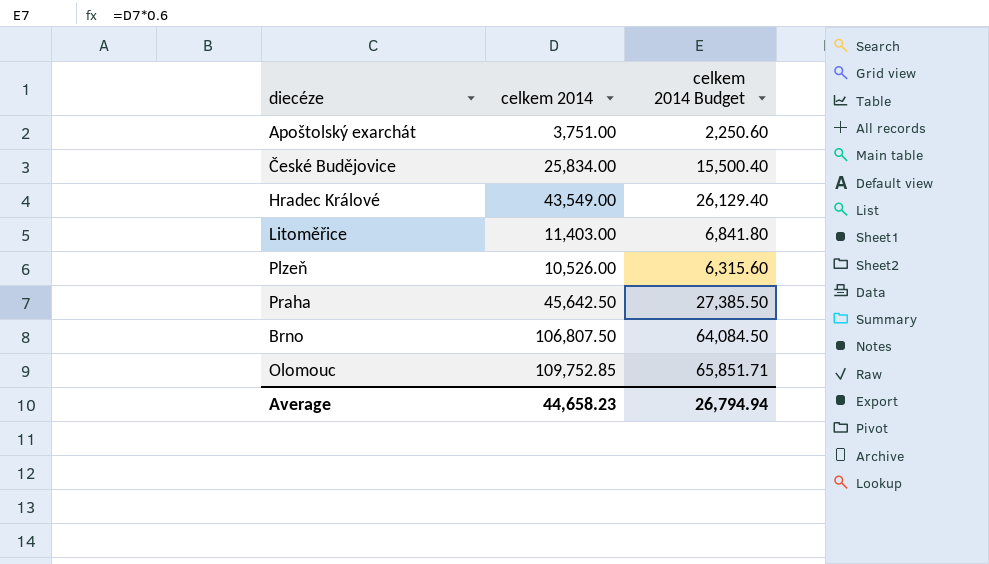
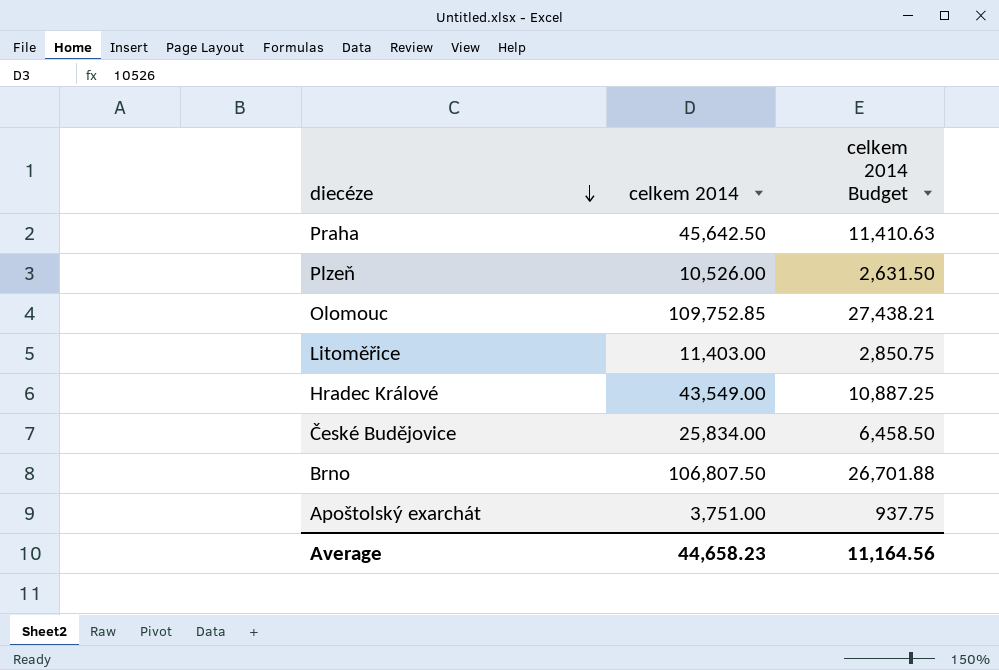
row order: none -> diecéze descending
column celkem 2014 Budget | formula: [celkem 2014] * 0.6 -> [celkem 2014] * 0.25
Average | celkem 2014 Budget: 26,794.94 -> 11,164.56

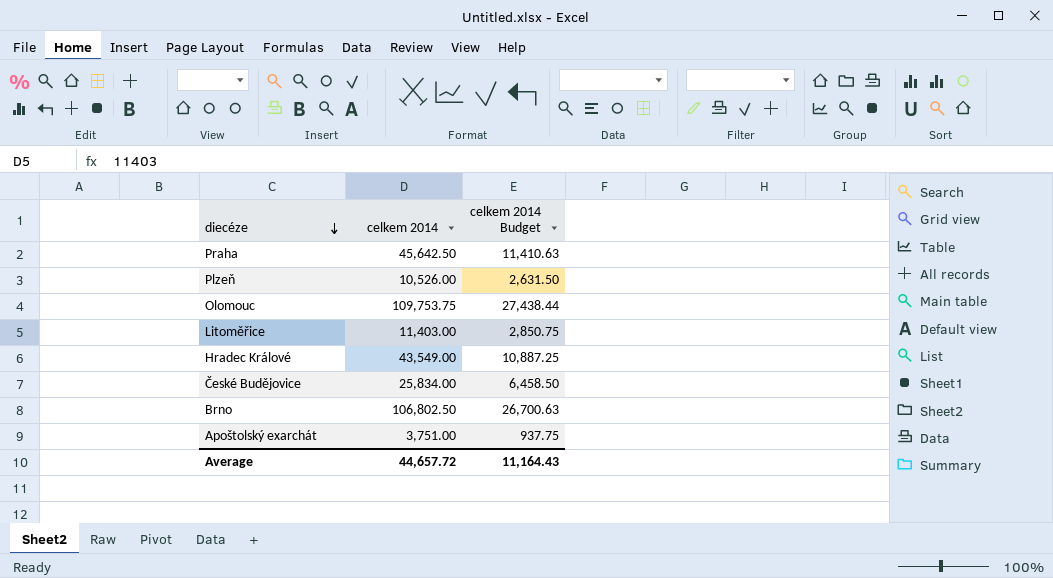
Olomouc | celkem 2014: 109,752.85 -> 109,753.75
Olomouc | celkem 2014 Budget: 27,438.21 -> 27,438.44
Brno | celkem 2014: 106,807.50 -> 106,802.50
Brno | celkem 2014 Budget: 26,701.88 -> 26,700.63
Average | celkem 2014: 44,658.23 -> 44,657.72
Average | celkem 2014 Budget: 11,164.56 -> 11,164.43

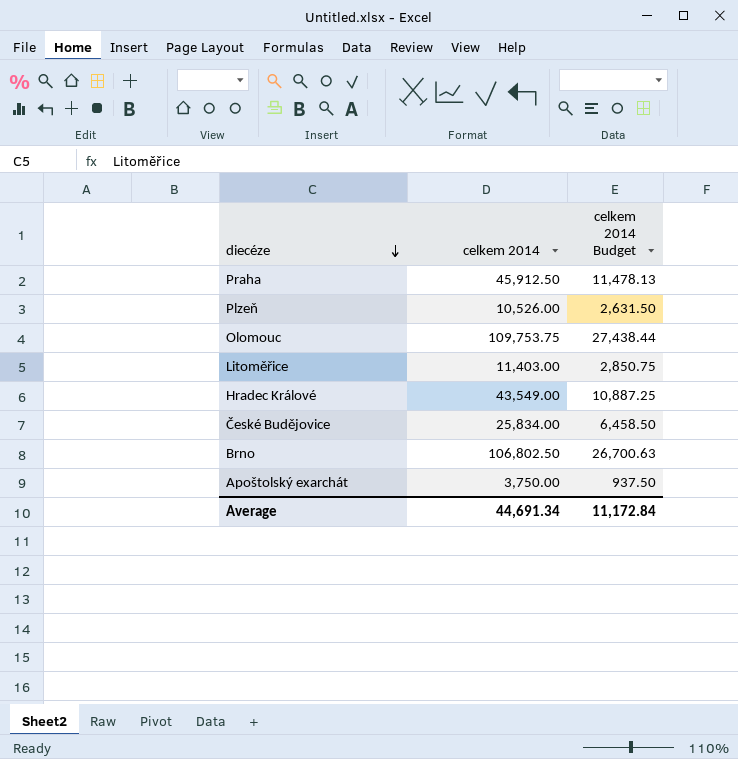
Praha | celkem 2014: 45,642.50 -> 45,912.50
Praha | celkem 2014 Budget: 11,410.63 -> 11,478.13
Apoštolský exarchát | celkem 2014: 3,751.00 -> 3,750.00
Apoštolský exarchát | celkem 2014 Budget: 937.75 -> 937.50
Average | celkem 2014: 44,657.72 -> 44,691.34
Average | celkem 2014 Budget: 11,164.43 -> 11,172.84

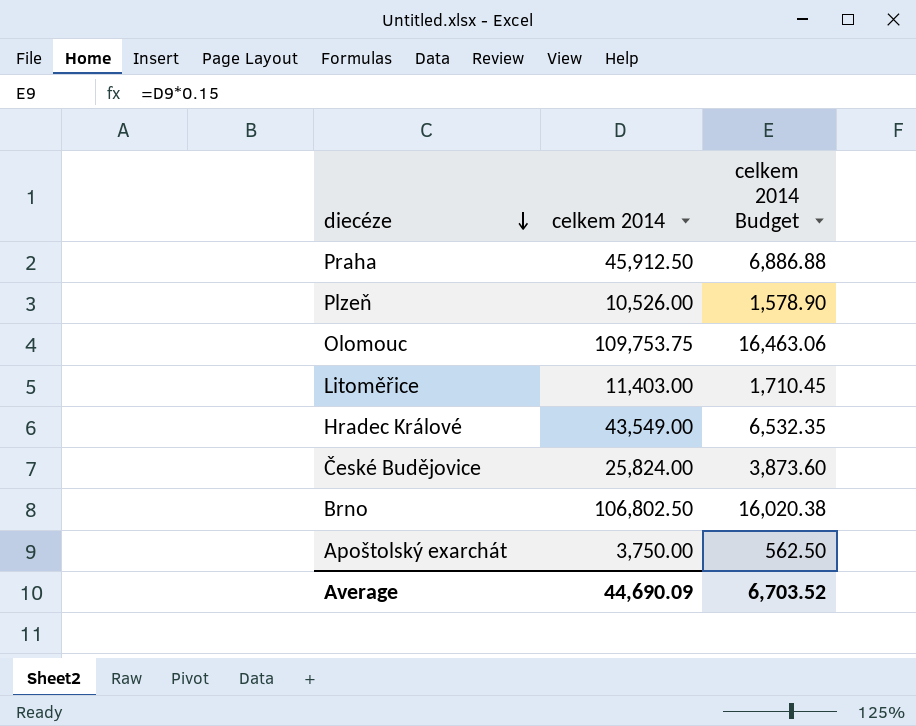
column celkem 2014 Budget | formula: [celkem 2014] * 0.25 -> [celkem 2014] * 0.15
České Budějovice | celkem 2014: 25,834.00 -> 25,824.00
Average | celkem 2014: 44,691.34 -> 44,690.09
Average | celkem 2014 Budget: 11,172.84 -> 6,703.52

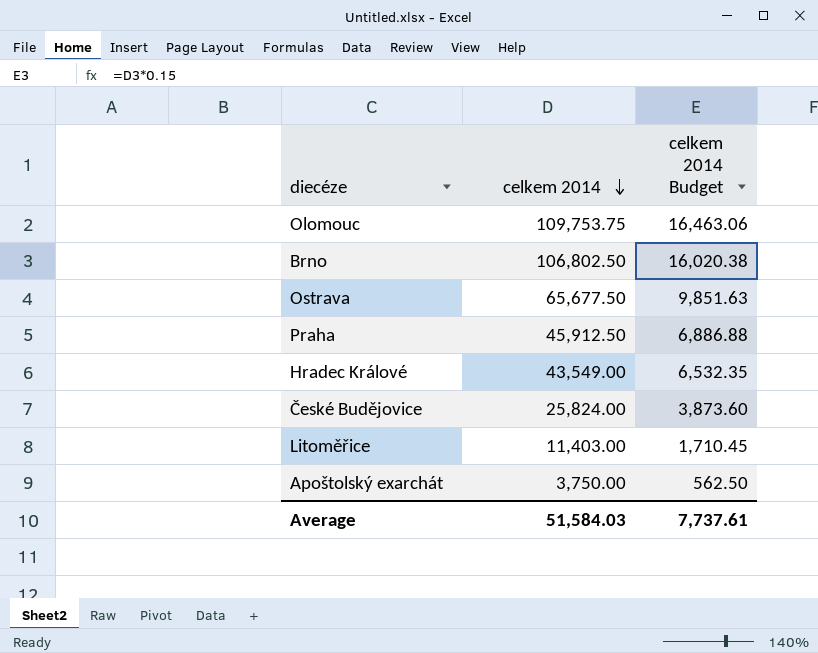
row order: diecéze descending -> celkem 2014 descending
row Plzeň: 10,526.00 | 1,578.90 -> none
row Ostrava: none -> 65,677.50 | 9,851.63
Average | celkem 2014: 44,690.09 -> 51,584.03
Average | celkem 2014 Budget: 6,703.52 -> 7,737.61

